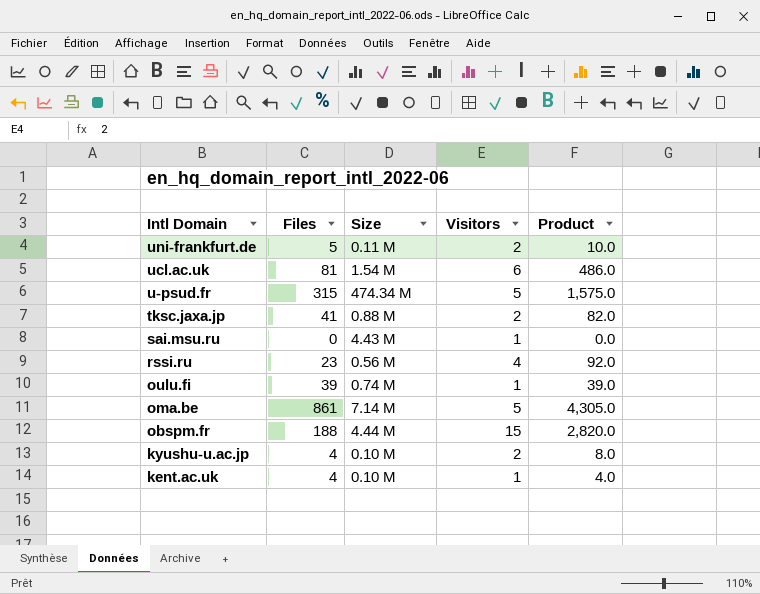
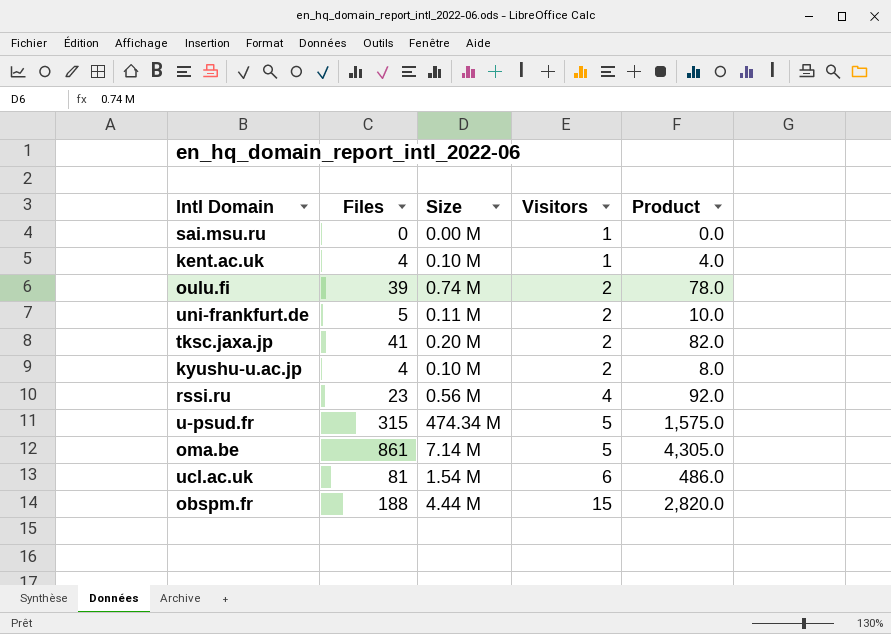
row order: Intl Domain descending -> Visitors ascending
sai.msu.ru | Size: 4.43 M -> 0.00 M
oulu.fi | Visitors: 1 -> 2
oulu.fi | Product: 39.0 -> 78.0
tksc.jaxa.jp | Size: 0.88 M -> 0.20 M

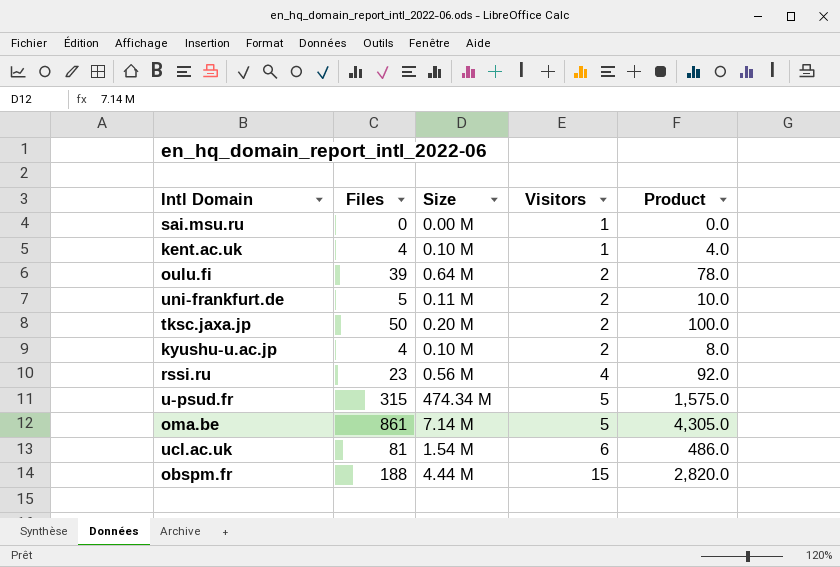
oulu.fi | Size: 0.74 M -> 0.64 M
tksc.jaxa.jp | Files: 41 -> 50
tksc.jaxa.jp | Product: 82.0 -> 100.0

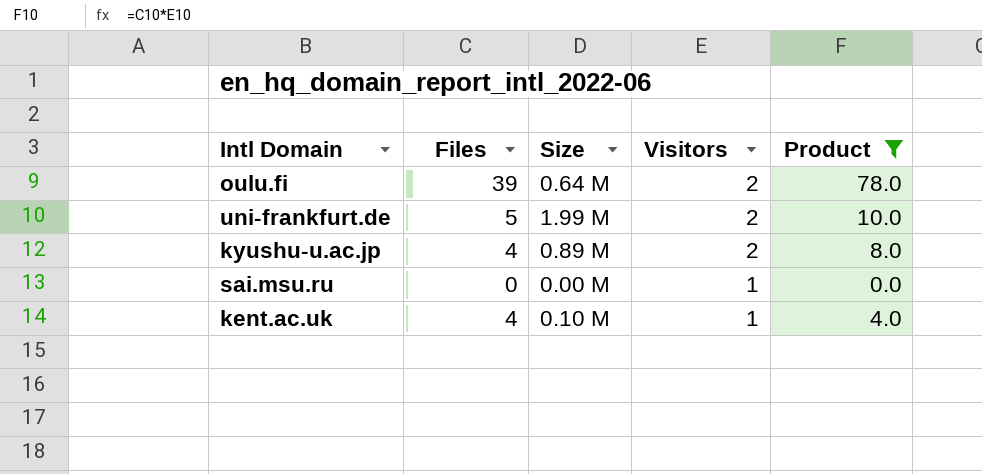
filter: none -> Product <= 78.0
row order: Visitors ascending -> Visitors descending
uni-frankfurt.de | Size: 0.11 M -> 1.99 M
kyushu-u.ac.jp | Size: 0.10 M -> 0.89 M

